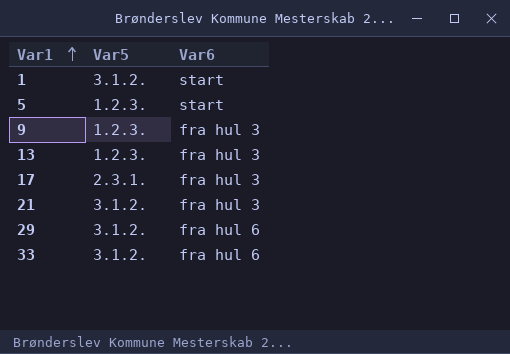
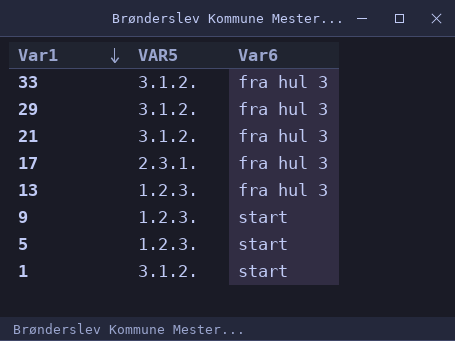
row order: Var1 ascending -> Var1 descending
column name: Var5 -> VAR5
33 | Var6: fra hul 6 -> fra hul 3
29 | Var6: fra hul 6 -> fra hul 3
9 | Var6: fra hul 3 -> start

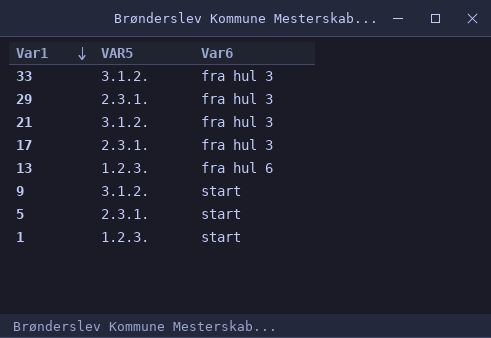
29 | VAR5: 3.1.2. -> 2.3.1.
13 | Var6: fra hul 3 -> fra hul 6
9 | VAR5: 1.2.3. -> 3.1.2.
5 | VAR5: 1.2.3. -> 2.3.1.
1 | VAR5: 3.1.2. -> 1.2.3.

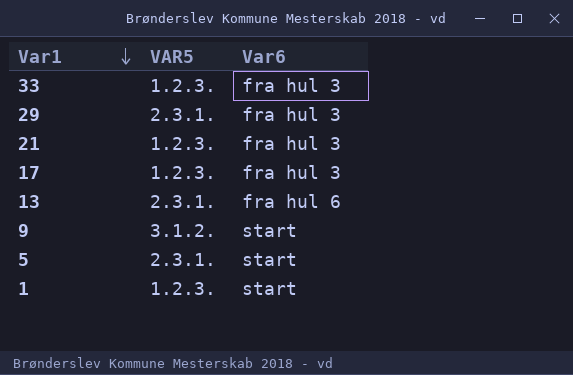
33 | VAR5: 3.1.2. -> 1.2.3.
21 | VAR5: 3.1.2. -> 1.2.3.
17 | VAR5: 2.3.1. -> 1.2.3.
13 | VAR5: 1.2.3. -> 2.3.1.

